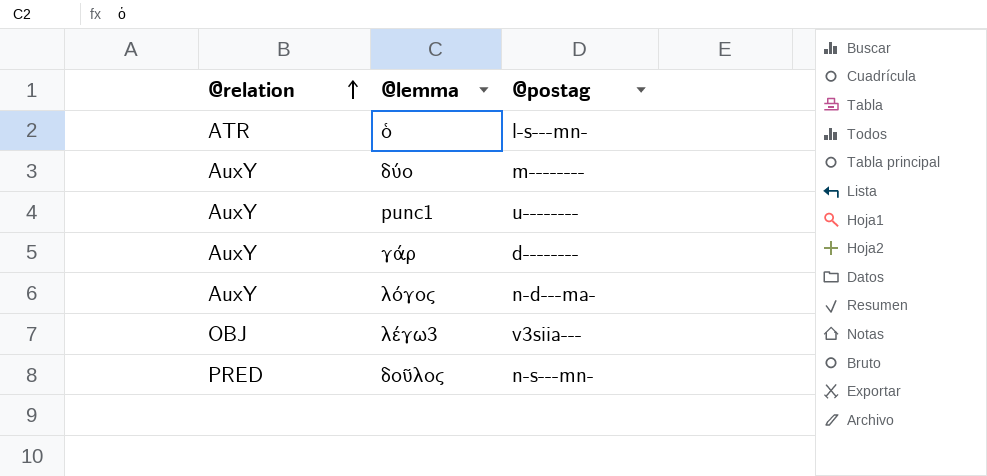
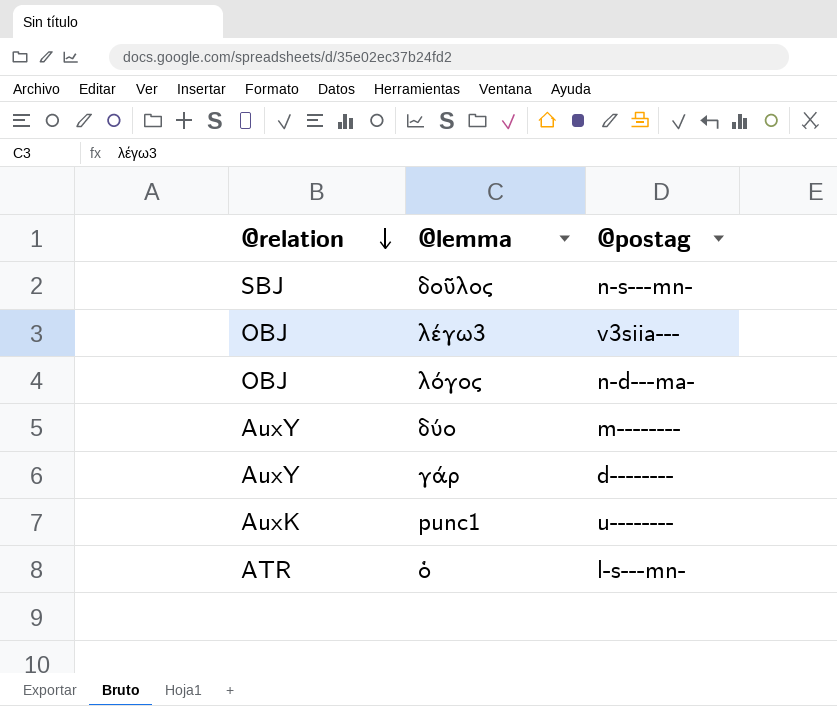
row order: @relation ascending -> @relation descending
δοῦλος | @relation: PRED -> SBJ
λόγος | @relation: AuxY -> OBJ
punc1 | @relation: AuxY -> AuxK

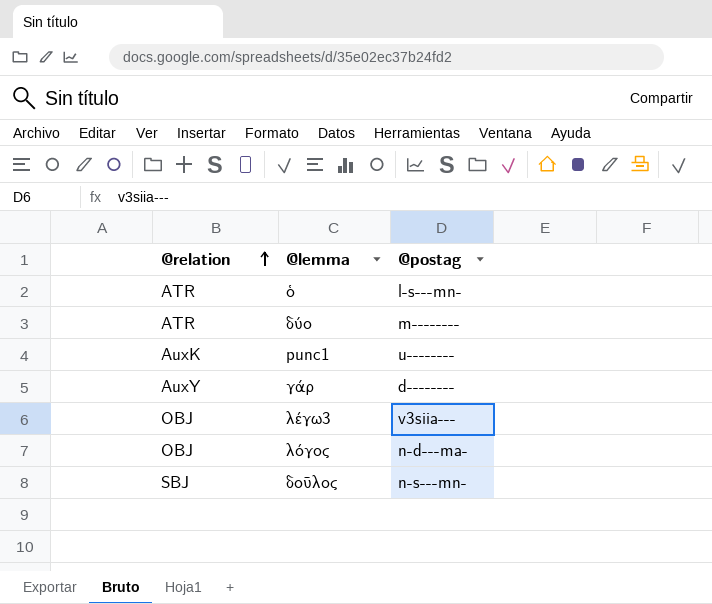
row order: @relation descending -> @relation ascending
δύο | @relation: AuxY -> ATR

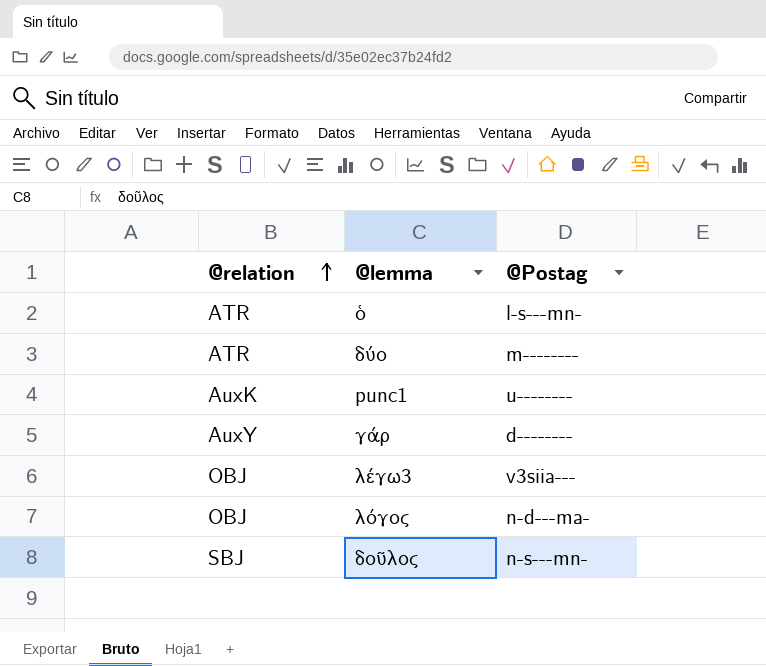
column name: @postag -> @Postag

